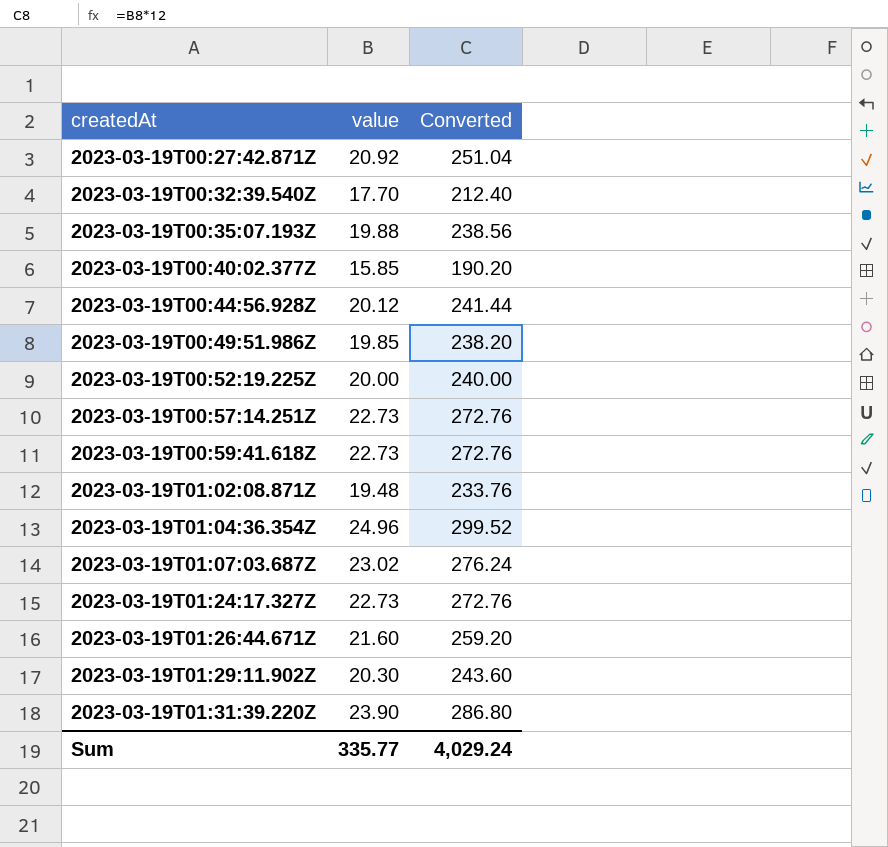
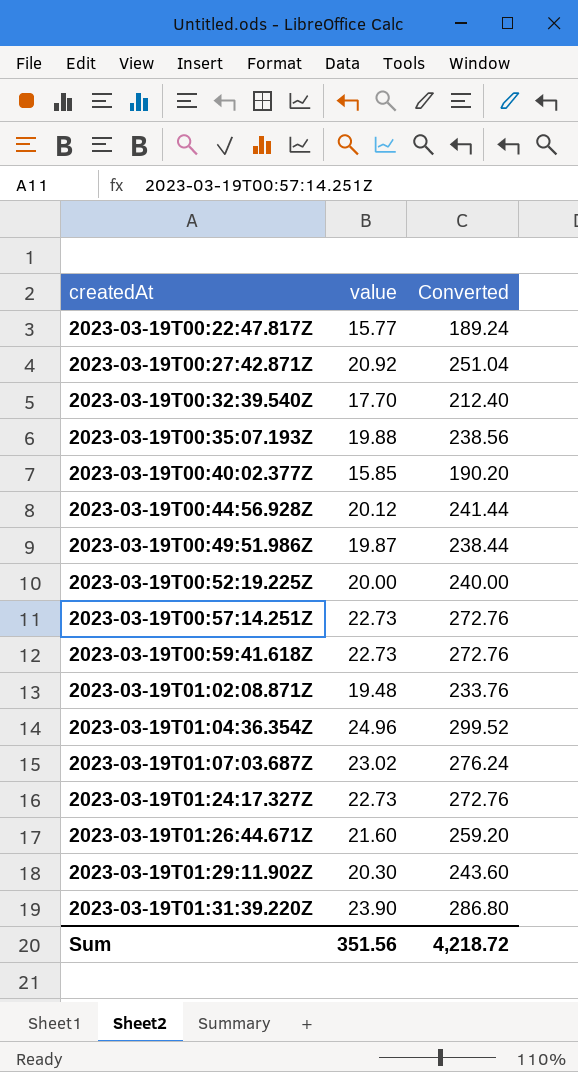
row 2023-03-19T00:22:47.817Z: none -> 15.77 | 189.24
2023-03-19T00:49:51.986Z | value: 19.85 -> 19.87
2023-03-19T00:49:51.986Z | Converted: 238.20 -> 238.44
Sum | value: 335.77 -> 351.56
Sum | Converted: 4,029.24 -> 4,218.72

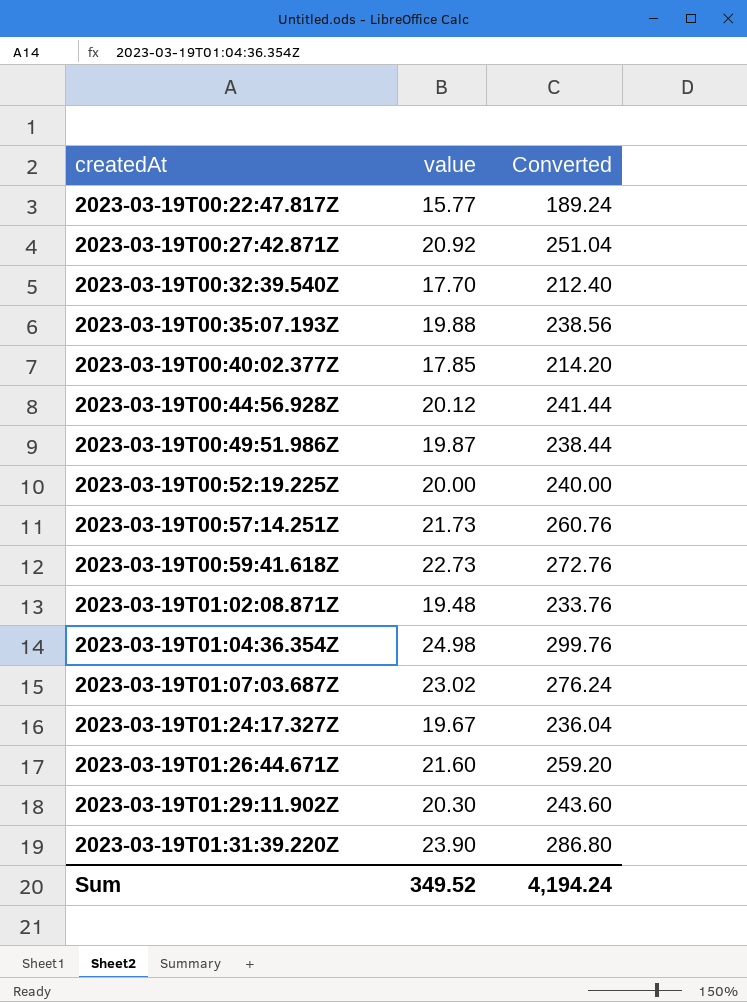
2023-03-19T00:40:02.377Z | value: 15.85 -> 17.85
2023-03-19T00:40:02.377Z | Converted: 190.20 -> 214.20
2023-03-19T00:57:14.251Z | value: 22.73 -> 21.73
2023-03-19T00:57:14.251Z | Converted: 272.76 -> 260.76
2023-03-19T01:04:36.354Z | value: 24.96 -> 24.98
2023-03-19T01:04:36.354Z | Converted: 299.52 -> 299.76
2023-03-19T01:24:17.327Z | value: 22.73 -> 19.67
2023-03-19T01:24:17.327Z | Converted: 272.76 -> 236.04
Sum | value: 351.56 -> 349.52
Sum | Converted: 4,218.72 -> 4,194.24

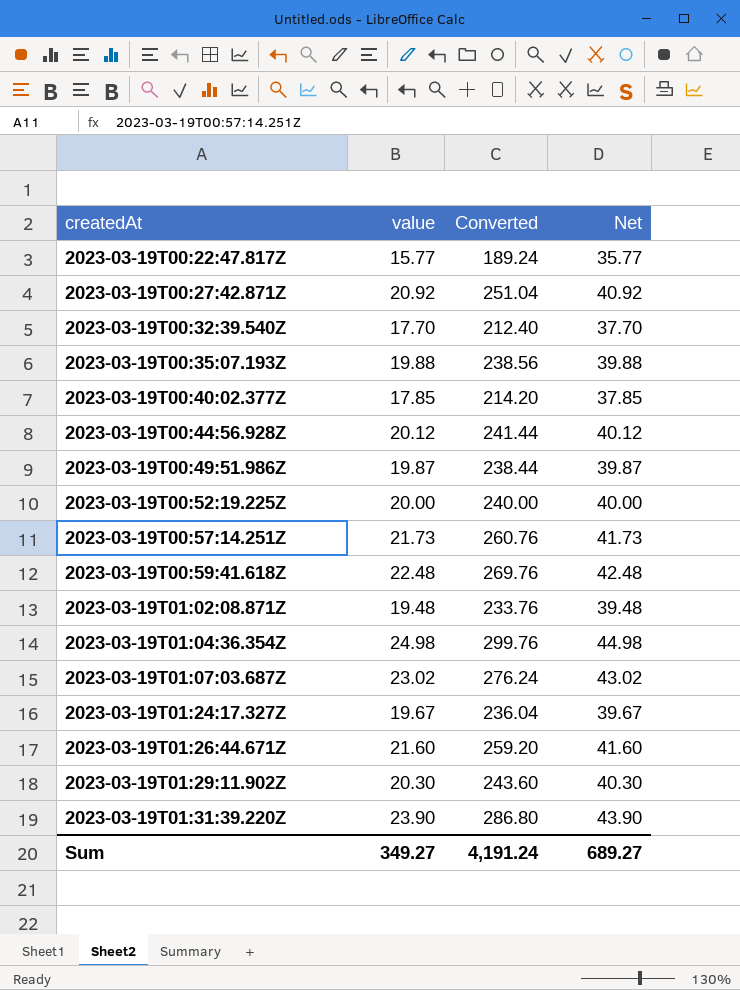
column Net | formula: none -> [value] + 20
2023-03-19T00:59:41.618Z | value: 22.73 -> 22.48
2023-03-19T00:59:41.618Z | Converted: 272.76 -> 269.76
Sum | value: 349.52 -> 349.27
Sum | Converted: 4,194.24 -> 4,191.24

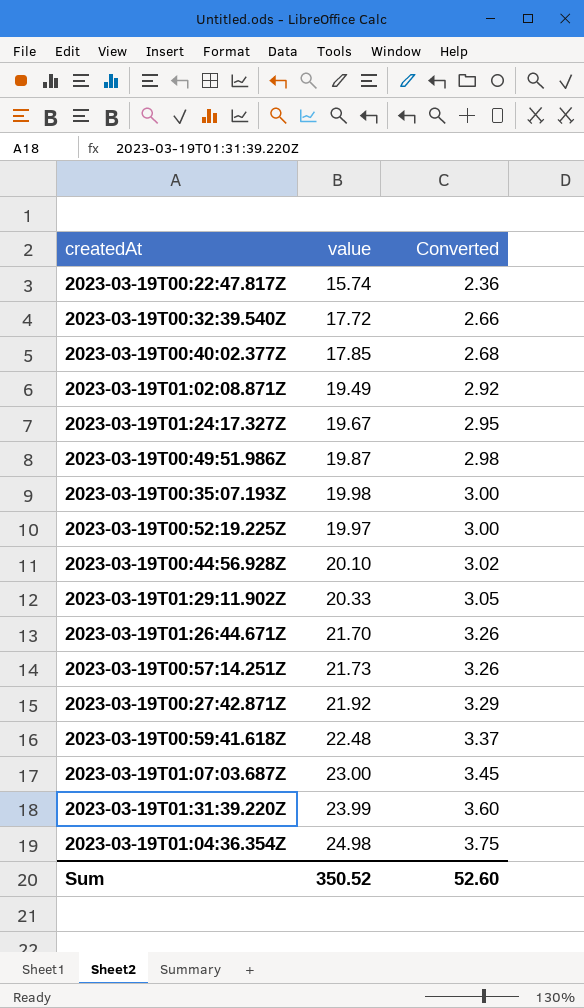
row order: createdAt ascending -> Converted ascending
column Net | formula: [value] + 20 -> none
column Converted | formula: [value] * 12 -> [value] * 0.15
2023-03-19T00:22:47.817Z | value: 15.77 -> 15.74
2023-03-19T00:32:39.540Z | value: 17.70 -> 17.72
2023-03-19T01:02:08.871Z | value: 19.48 -> 19.49
2023-03-19T00:35:07.193Z | value: 19.88 -> 19.98
2023-03-19T00:52:19.225Z | value: 20.00 -> 19.97
2023-03-19T00:44:56.928Z | value: 20.12 -> 20.10
2023-03-19T01:29:11.902Z | value: 20.30 -> 20.33
2023-03-19T01:26:44.671Z | value: 21.60 -> 21.70
2023-03-19T00:27:42.871Z | value: 20.92 -> 21.92
2023-03-19T01:07:03.687Z | value: 23.02 -> 23.00
2023-03-19T01:31:39.220Z | value: 23.90 -> 23.99
Sum | value: 349.27 -> 350.52
Sum | Converted: 4,191.24 -> 52.60

